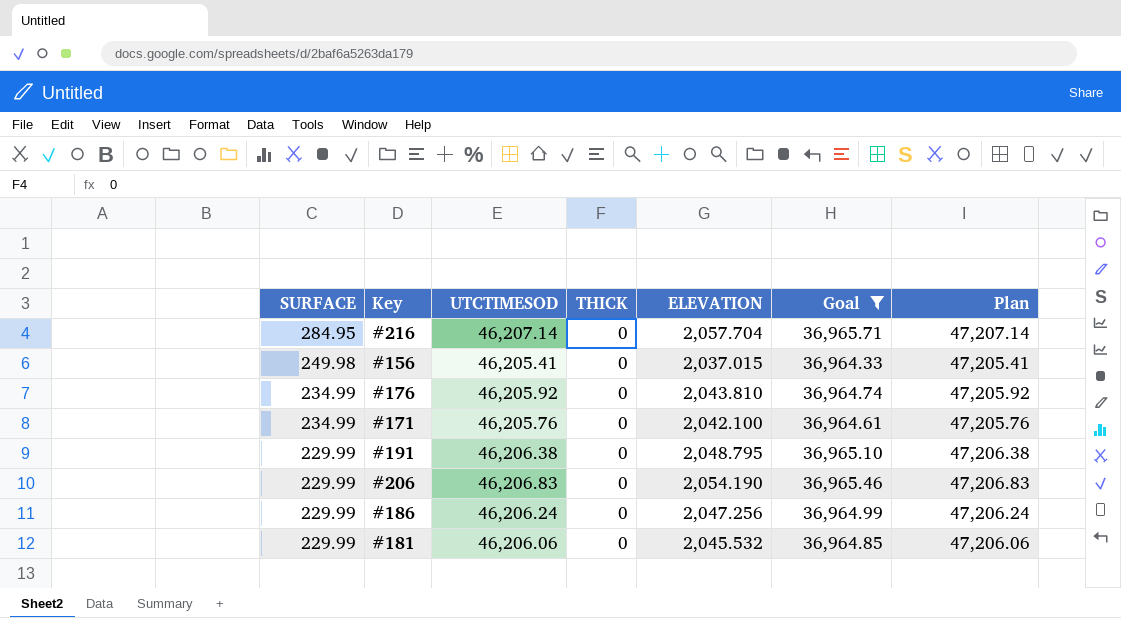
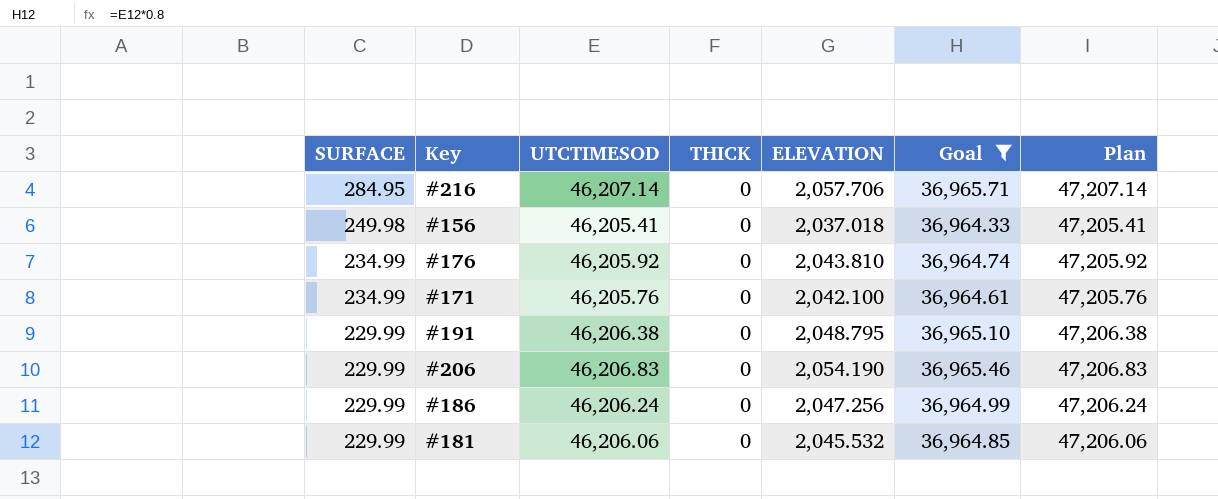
#216 | ELEVATION: 2,057.704 -> 2,057.706
#156 | ELEVATION: 2,037.015 -> 2,037.018

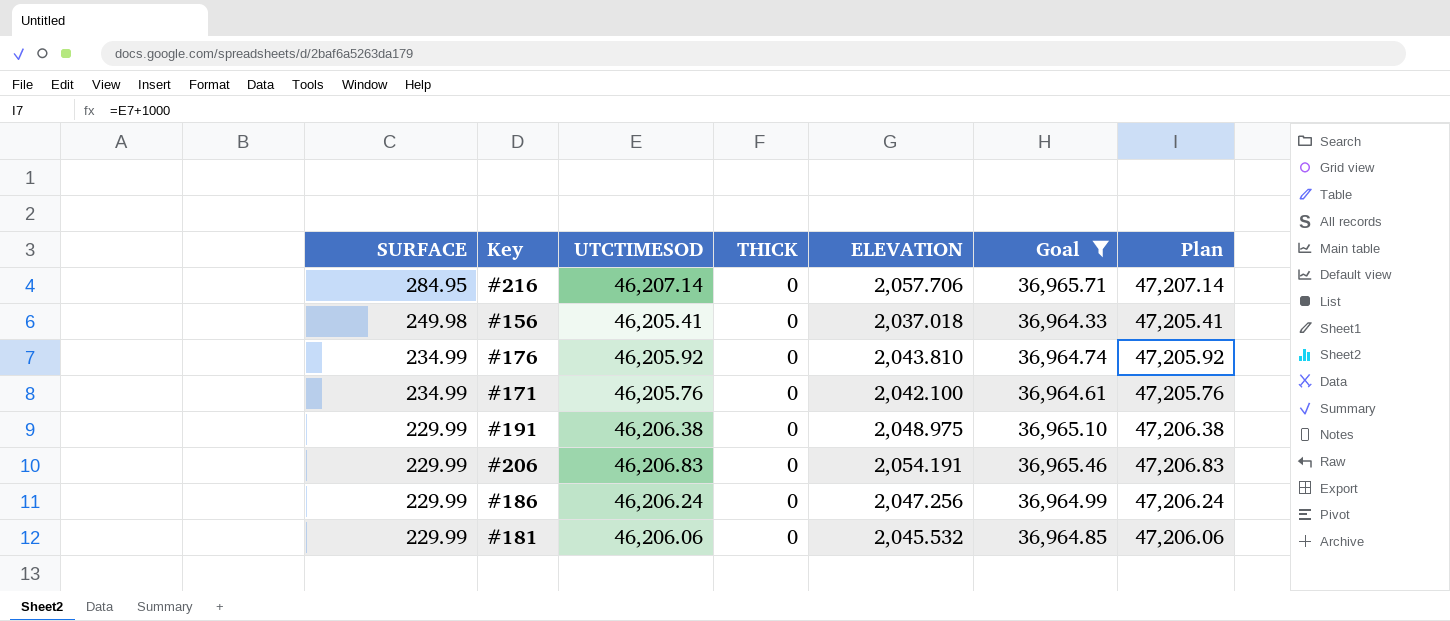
#191 | ELEVATION: 2,048.795 -> 2,048.975
#206 | ELEVATION: 2,054.190 -> 2,054.191

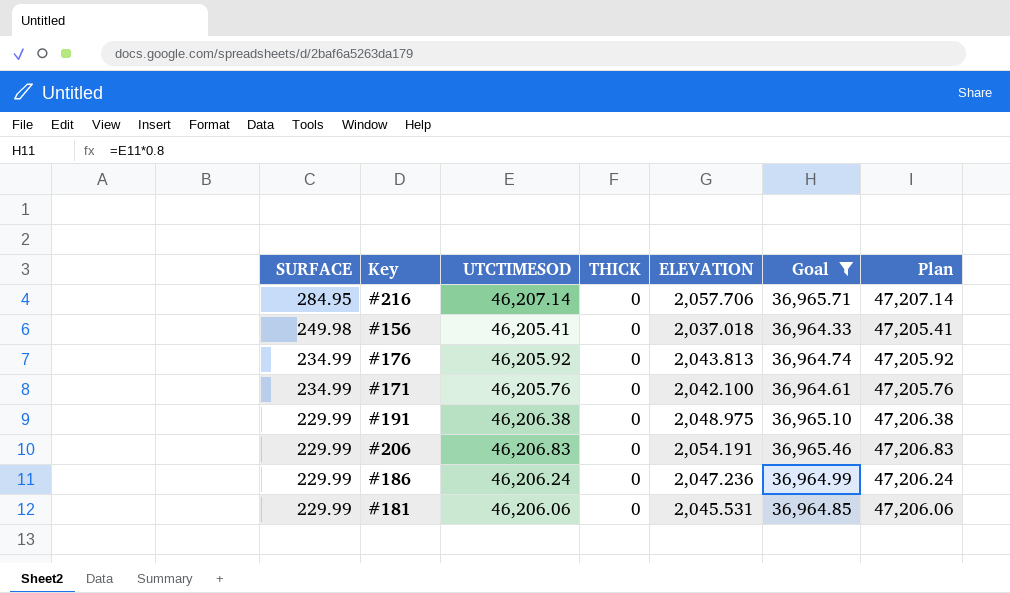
#176 | ELEVATION: 2,043.810 -> 2,043.813
#186 | ELEVATION: 2,047.256 -> 2,047.236
#181 | ELEVATION: 2,045.532 -> 2,045.531

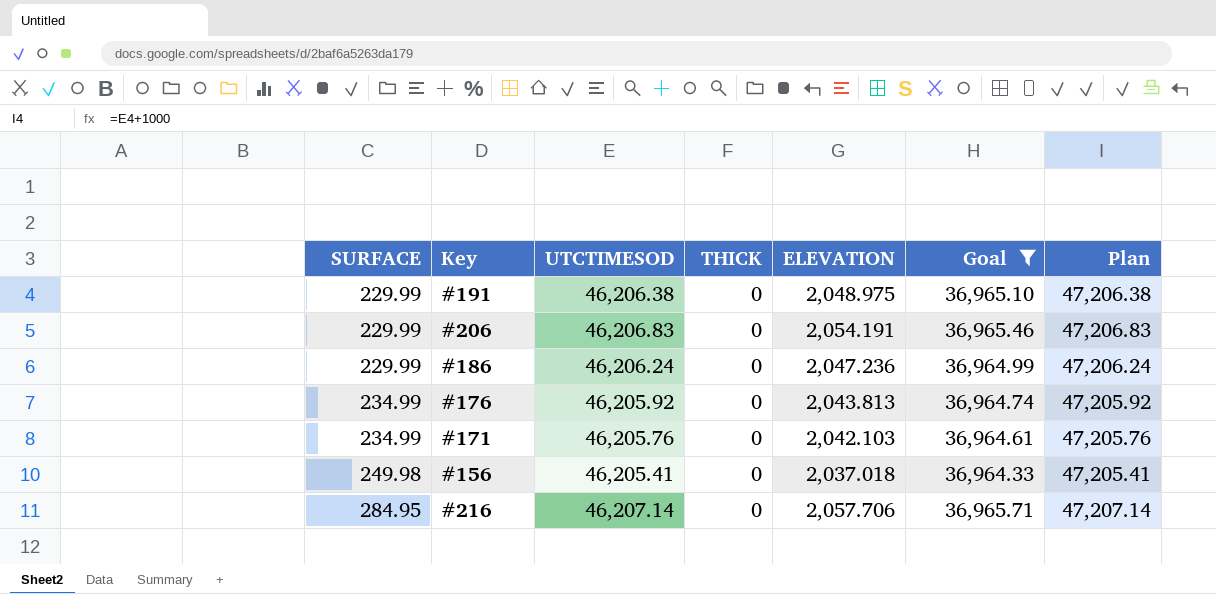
row order: SURFACE descending -> SURFACE ascending
row #181: 229.99 | 46,206.06 | 0 | 2,045.531 | 36,964.85 | 47,206.06 -> none
#171 | ELEVATION: 2,042.100 -> 2,042.103

